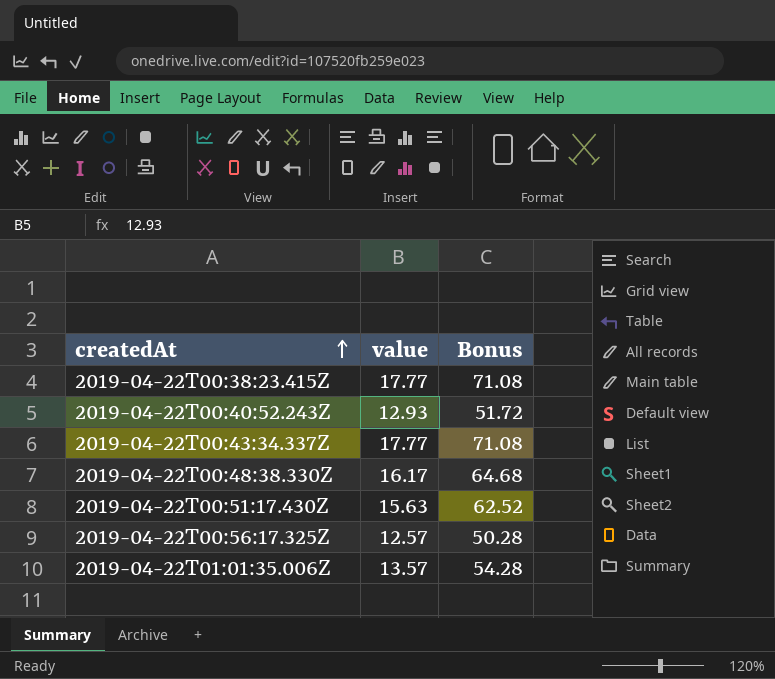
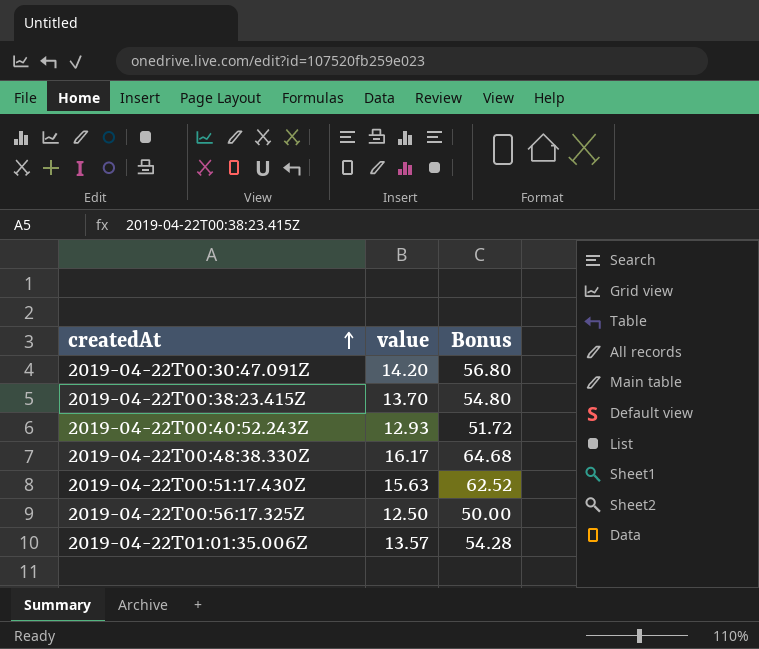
row 2019-04-22T00:43:34.337Z: 17.77 | 71.08 -> none
row 2019-04-22T00:30:47.091Z: none -> 14.20 | 56.80
2019-04-22T00:38:23.415Z | value: 17.77 -> 13.70
2019-04-22T00:38:23.415Z | Bonus: 71.08 -> 54.80
2019-04-22T00:56:17.325Z | value: 12.57 -> 12.50
2019-04-22T00:56:17.325Z | Bonus: 50.28 -> 50.00

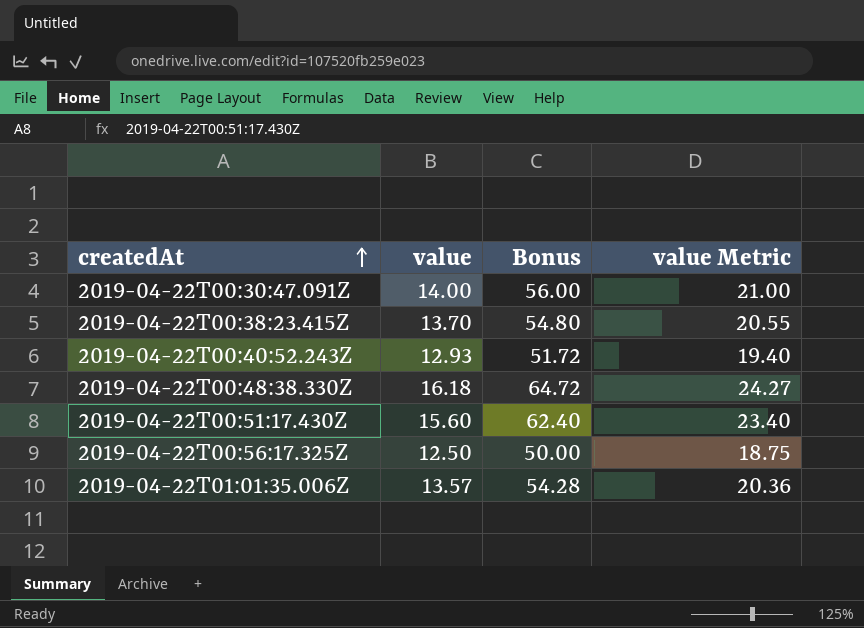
column value Metric | formula: none -> [value] * 1.5
2019-04-22T00:30:47.091Z | value: 14.20 -> 14.00
2019-04-22T00:30:47.091Z | Bonus: 56.80 -> 56.00
2019-04-22T00:48:38.330Z | value: 16.17 -> 16.18
2019-04-22T00:48:38.330Z | Bonus: 64.68 -> 64.72
2019-04-22T00:51:17.430Z | value: 15.63 -> 15.60
2019-04-22T00:51:17.430Z | Bonus: 62.52 -> 62.40

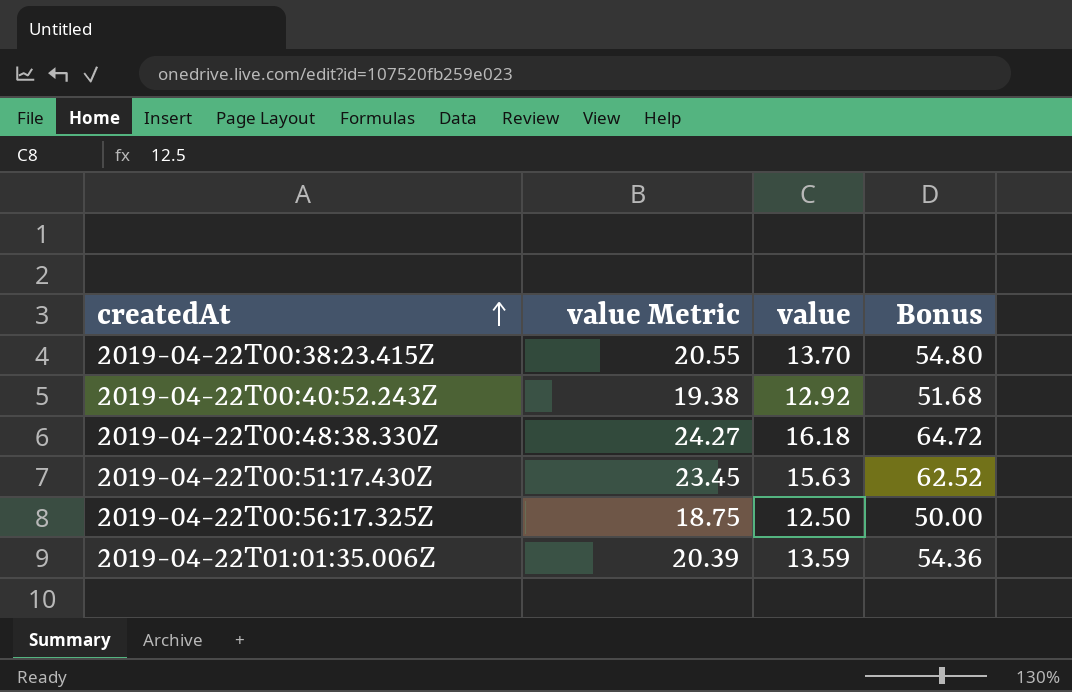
column value Metric | position: 4 -> 2
row 2019-04-22T00:30:47.091Z: 14.00 | 56.00 | 21.00 -> none
2019-04-22T00:40:52.243Z | value Metric: 19.40 -> 19.38
2019-04-22T00:40:52.243Z | value: 12.93 -> 12.92
2019-04-22T00:40:52.243Z | Bonus: 51.72 -> 51.68
2019-04-22T00:51:17.430Z | value Metric: 23.40 -> 23.45
2019-04-22T00:51:17.430Z | value: 15.60 -> 15.63
2019-04-22T00:51:17.430Z | Bonus: 62.40 -> 62.52
2019-04-22T01:01:35.006Z | value Metric: 20.36 -> 20.39
2019-04-22T01:01:35.006Z | value: 13.57 -> 13.59
2019-04-22T01:01:35.006Z | Bonus: 54.28 -> 54.36

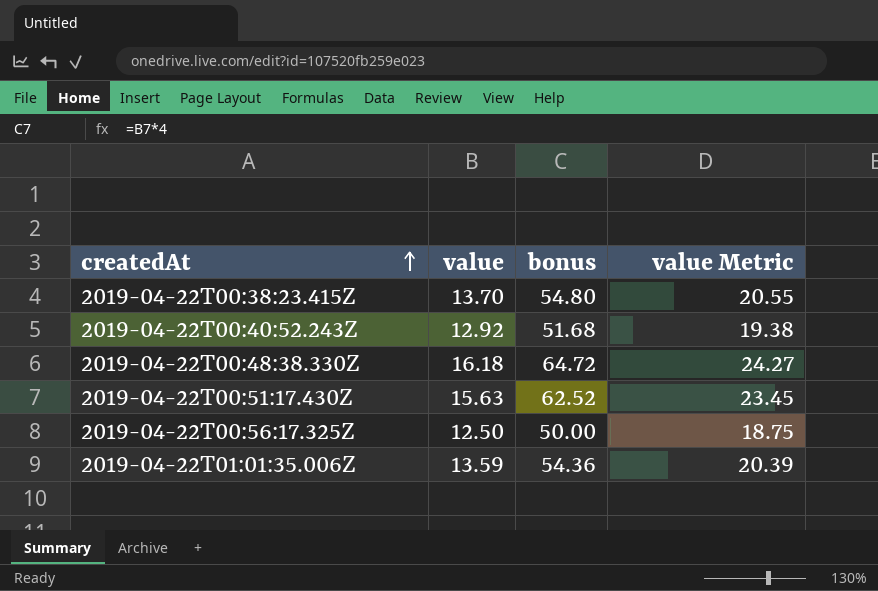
column name: Bonus -> bonus
column value Metric | position: 2 -> 4

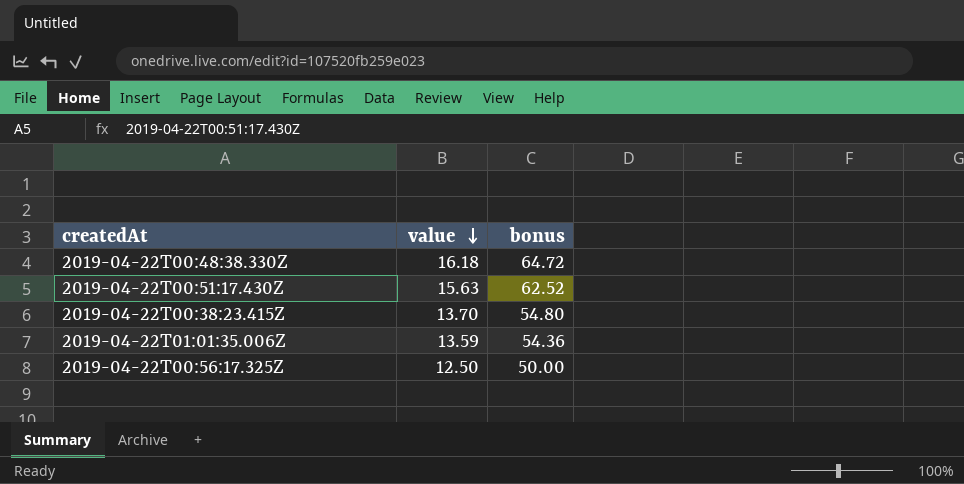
row order: createdAt ascending -> value descending
column value Metric | formula: [value] * 1.5 -> none
row 2019-04-22T00:40:52.243Z: 12.92 | 51.68 | 19.38 -> none

